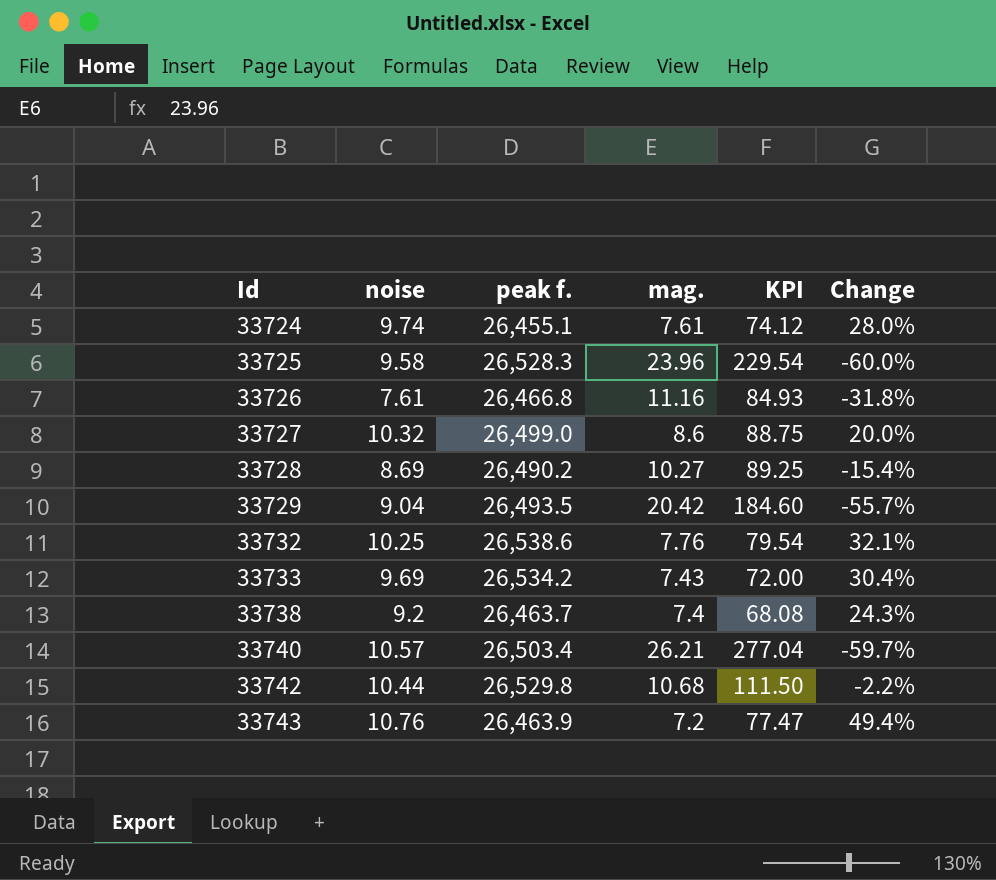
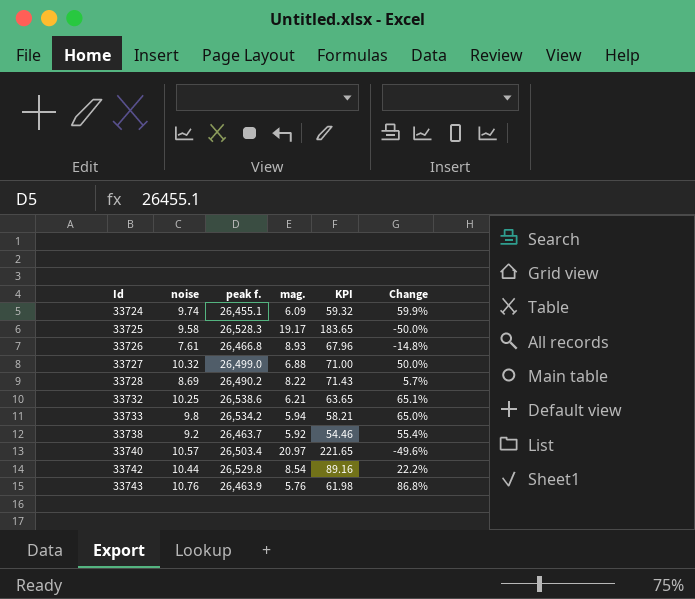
row 33729: 9.04 | 26,493.5 | 20.42 | 184.60 | -55.7% -> none
33724 | mag.: 7.61 -> 6.09
33724 | KPI: 74.12 -> 59.32
33724 | Change: 28.0% -> 59.9%
33725 | mag.: 23.96 -> 19.17
33725 | KPI: 229.54 -> 183.65
33725 | Change: -60.0% -> -50.0%
33726 | mag.: 11.16 -> 8.93
33726 | KPI: 84.93 -> 67.96
33726 | Change: -31.8% -> -14.8%
33727 | mag.: 8.6 -> 6.88
33727 | KPI: 88.75 -> 71.00
33727 | Change: 20.0% -> 50.0%
33728 | mag.: 10.27 -> 8.22
33728 | KPI: 89.25 -> 71.43
33728 | Change: -15.4% -> 5.7%
33732 | mag.: 7.76 -> 6.21
33732 | KPI: 79.54 -> 63.65
33732 | Change: 32.1% -> 65.1%
33733 | noise: 9.69 -> 9.8
33733 | mag.: 7.43 -> 5.94
33733 | KPI: 72.00 -> 58.21
33733 | Change: 30.4% -> 65.0%
33738 | mag.: 7.4 -> 5.92
33738 | KPI: 68.08 -> 54.46
33738 | Change: 24.3% -> 55.4%
33740 | mag.: 26.21 -> 20.97
33740 | KPI: 277.04 -> 221.65
33740 | Change: -59.7% -> -49.6%
33742 | mag.: 10.68 -> 8.54
33742 | KPI: 111.50 -> 89.16
33742 | Change: -2.2% -> 22.2%
33743 | mag.: 7.2 -> 5.76
33743 | KPI: 77.47 -> 61.98
33743 | Change: 49.4% -> 86.8%

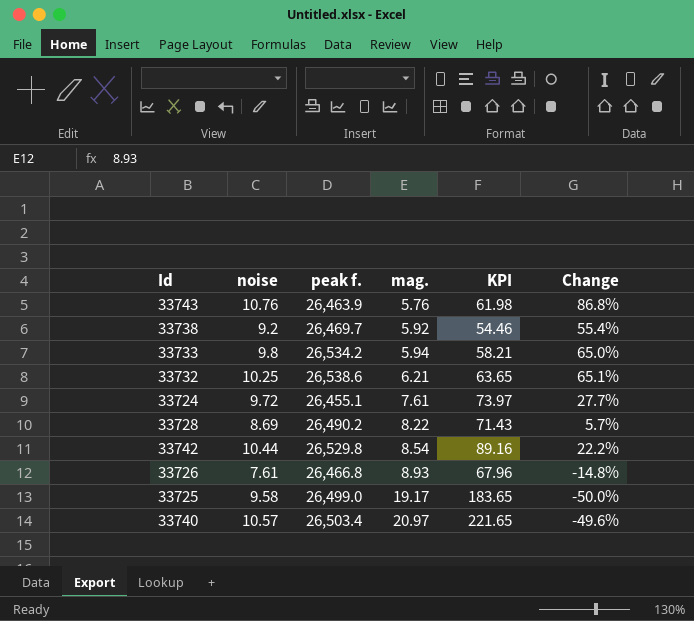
row order: Id ascending -> mag. ascending
row 33727: 10.32 | 26,499.0 | 6.88 | 71.00 | 50.0% -> none
33738 | peak f.: 26,463.7 -> 26,469.7
33724 | noise: 9.74 -> 9.72
33724 | mag.: 6.09 -> 7.61
33724 | KPI: 59.32 -> 73.97
33724 | Change: 59.9% -> 27.7%
33725 | peak f.: 26,528.3 -> 26,499.0

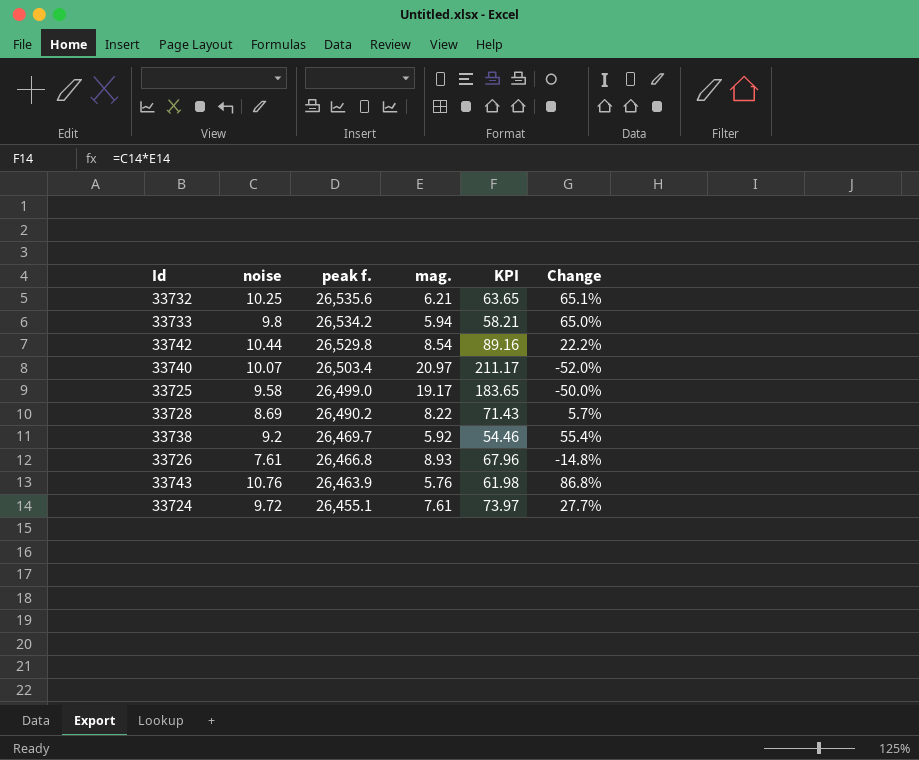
row order: mag. ascending -> peak f. descending
33732 | peak f.: 26,538.6 -> 26,535.6
33740 | noise: 10.57 -> 10.07
33740 | KPI: 221.65 -> 211.17
33740 | Change: -49.6% -> -52.0%

